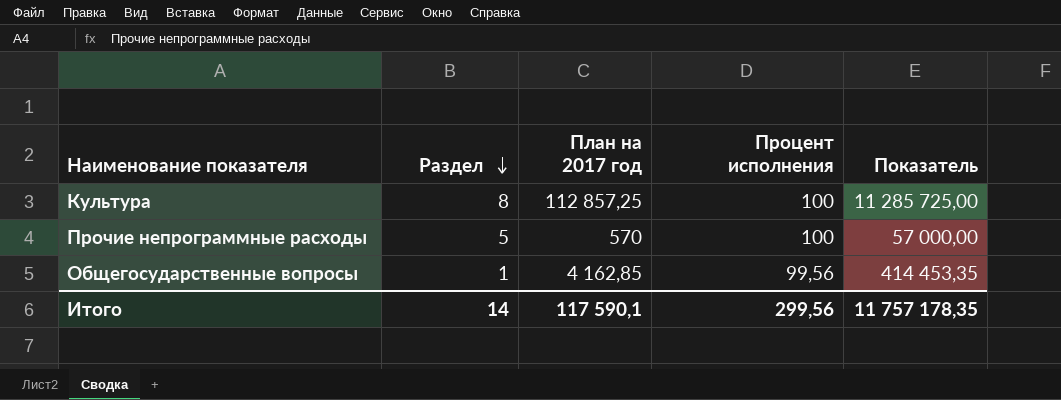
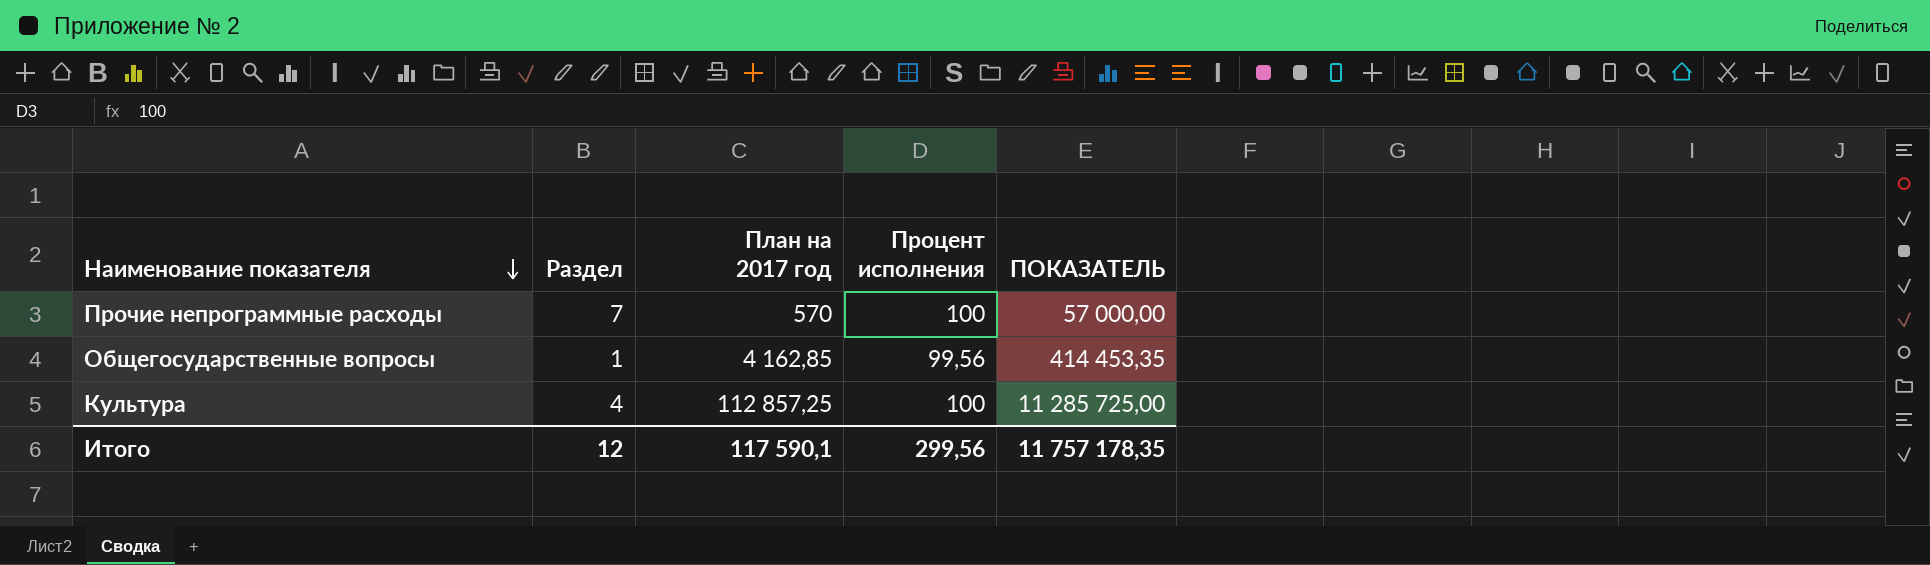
row order: Раздел descending -> Наименование показателя descending
column name: Показатель -> ПОКАЗАТЕЛЬ
Прочие непрограммные расходы | Раздел: 5 -> 7
Культура | Раздел: 8 -> 4
Итого | Раздел: 14 -> 12

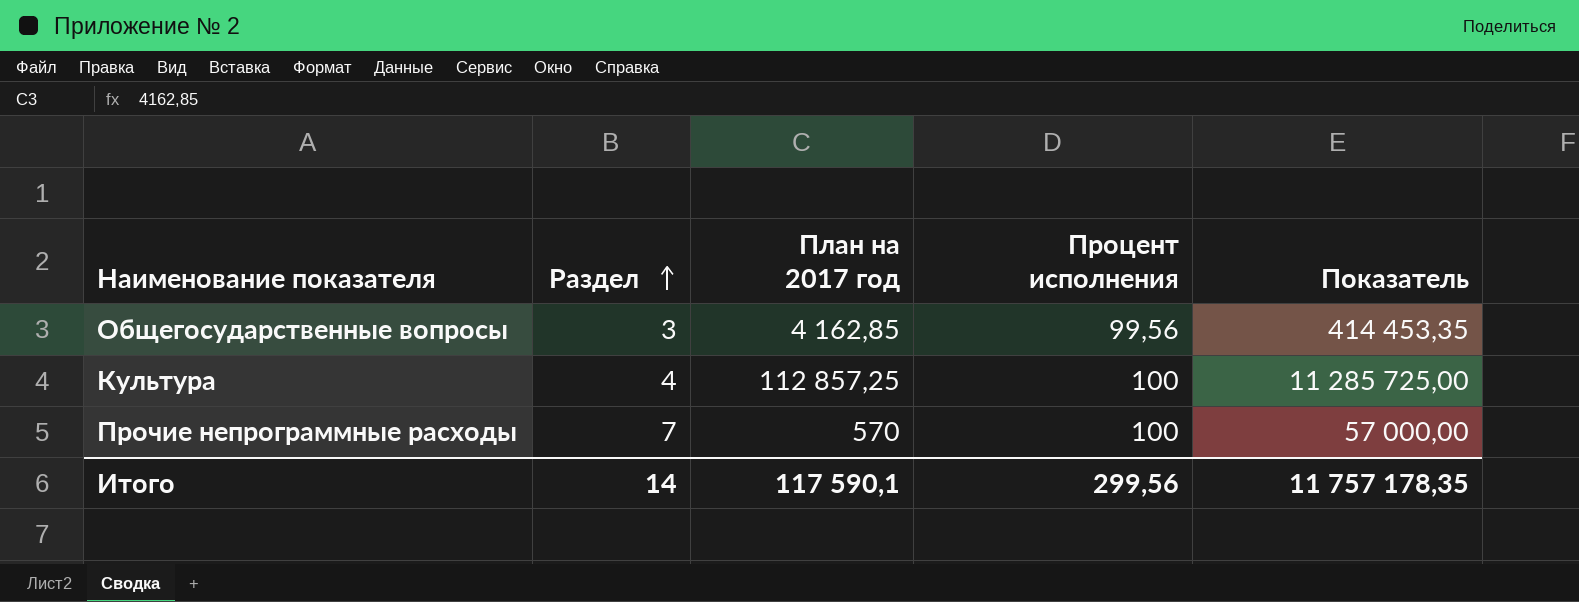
row order: Наименование показателя descending -> Раздел ascending
column name: ПОКАЗАТЕЛЬ -> Показатель
Общегосударственные вопросы | Раздел: 1 -> 3
Итого | Раздел: 12 -> 14

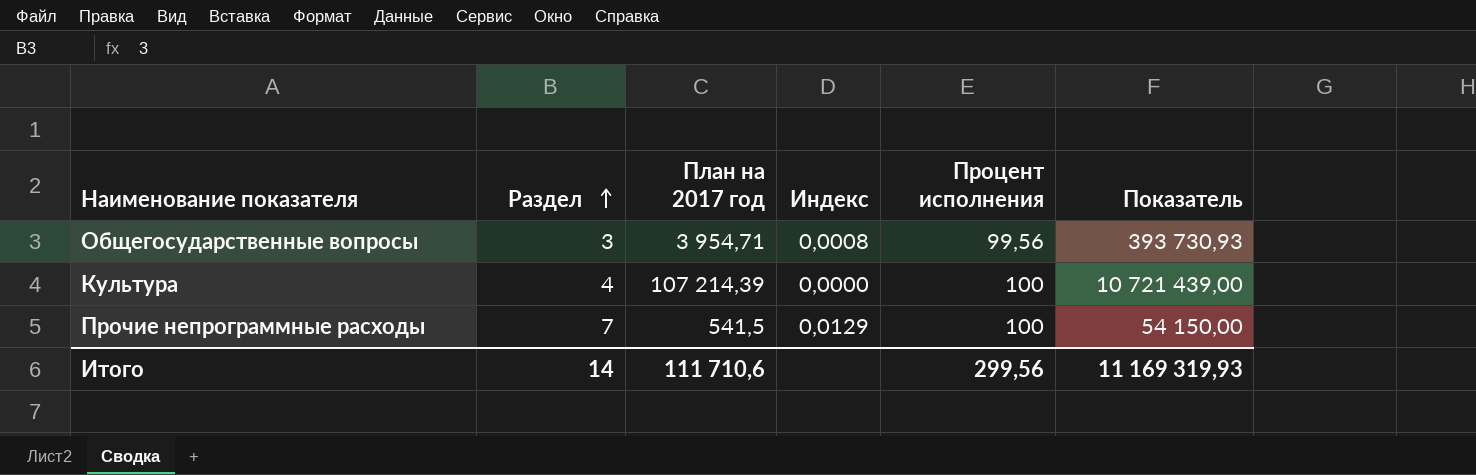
column Индекс | formula: none -> [Раздел] / [План на 2017 год]
Общегосударственные вопросы | План на 2017 год: 4 162,85 -> 3 954,71
Общегосударственные вопросы | Показатель: 414 453,35 -> 393 730,93
Культура | План на 2017 год: 112 857,25 -> 107 214,39
Культура | Показатель: 11 285 725,00 -> 10 721 439,00
Прочие непрограммные расходы | План на 2017 год: 570 -> 541,5
Прочие непрограммные расходы | Показатель: 57 000,00 -> 54 150,00
Итого | План на 2017 год: 117 590,1 -> 111 710,6
Итого | Показатель: 11 757 178,35 -> 11 169 319,93

